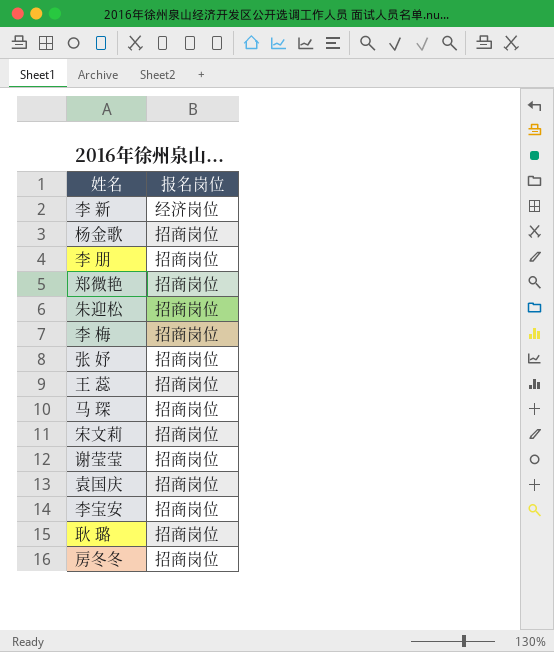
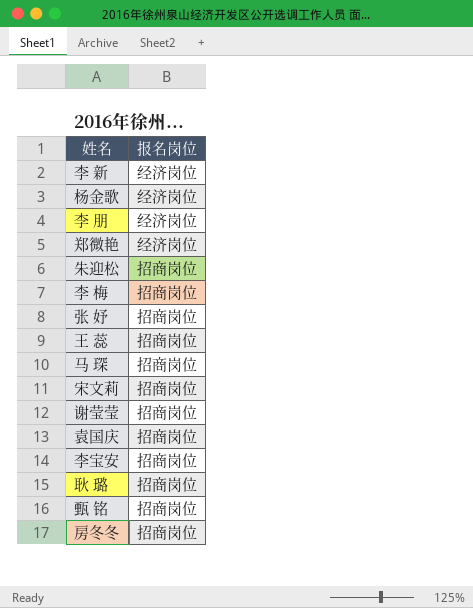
杨金歌 | 报名岗位: 招商岗位 -> 经济岗位
李 朋 | 报名岗位: 招商岗位 -> 经济岗位
郑微艳 | 报名岗位: 招商岗位 -> 经济岗位
row 甄 铭: none -> 招商岗位

